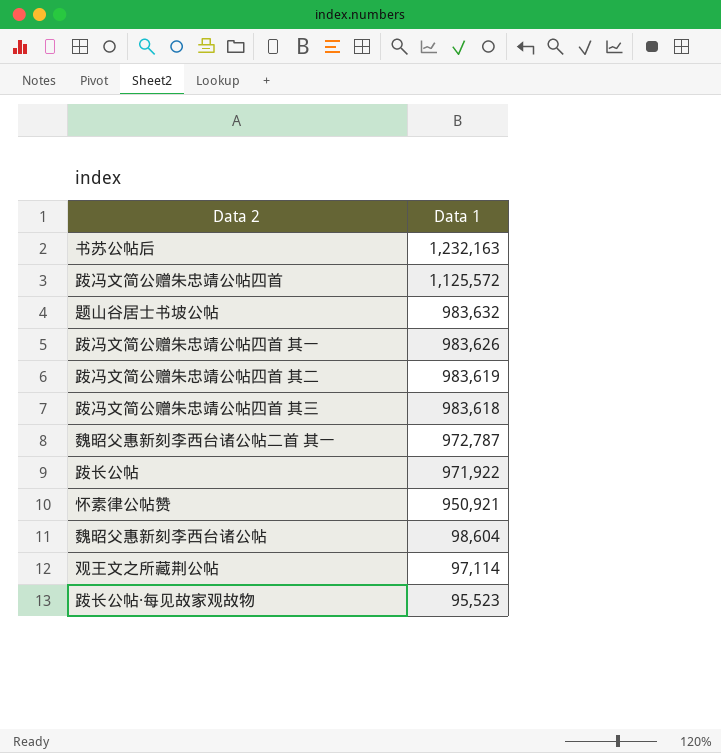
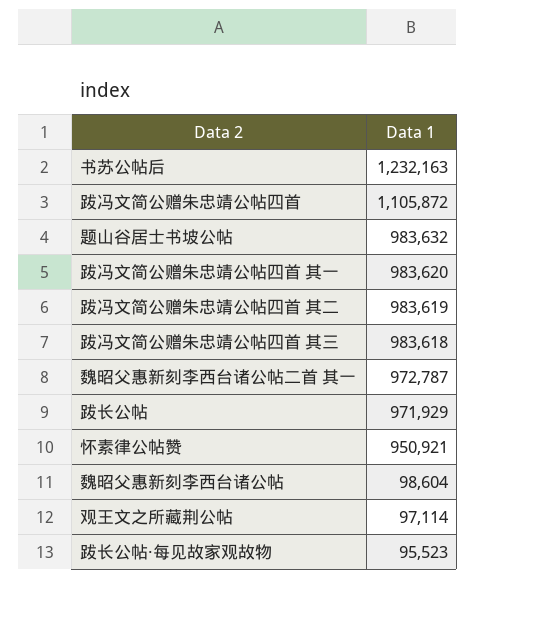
跋冯文简公赠朱忠靖公帖四首 | Data 1: 1,125,572 -> 1,105,872
跋冯文简公赠朱忠靖公帖四首 其一 | Data 1: 983,626 -> 983,620
跋长公帖 | Data 1: 971,922 -> 971,929

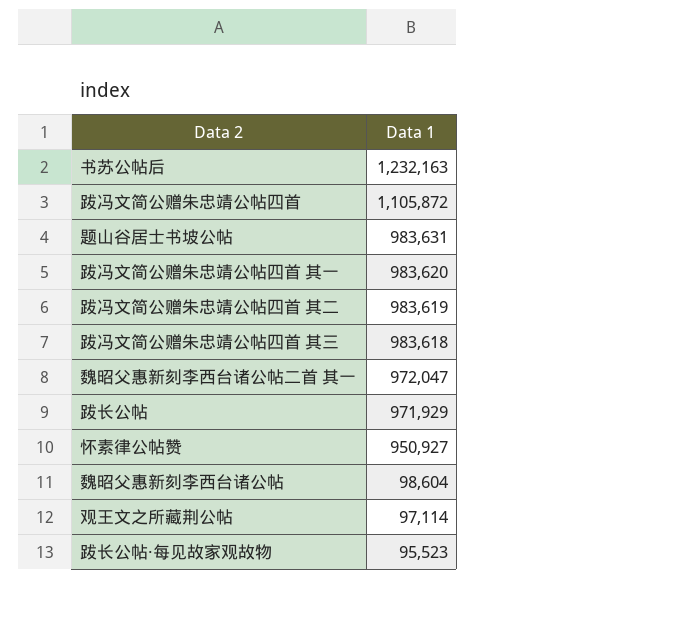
题山谷居士书坡公帖 | Data 1: 983,632 -> 983,631
魏昭父惠新刻李西台诸公帖二首 其一 | Data 1: 972,787 -> 972,047
怀素律公帖赞 | Data 1: 950,921 -> 950,927

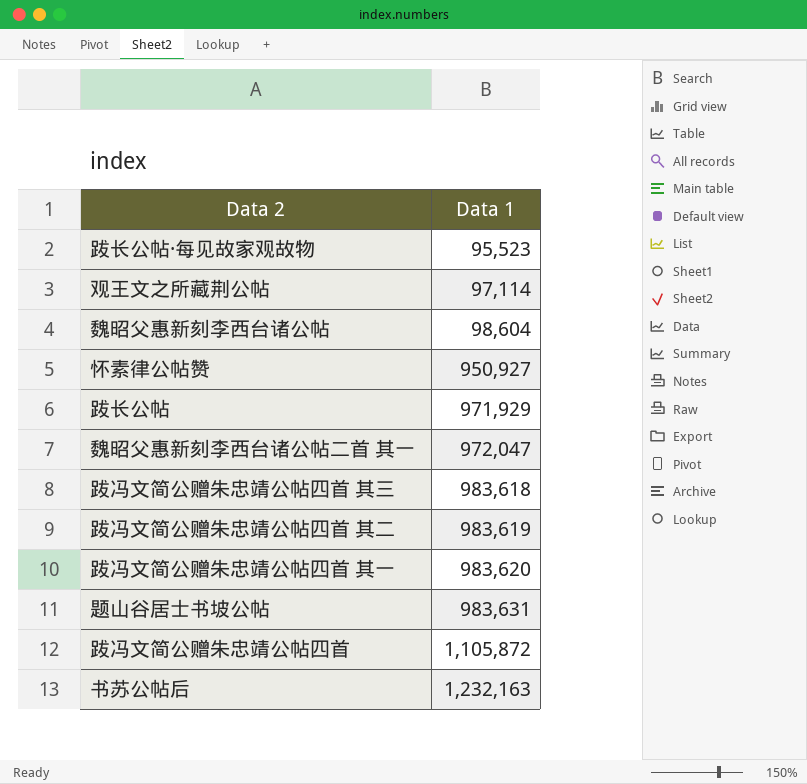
row order: Data 1 descending -> Data 1 ascending

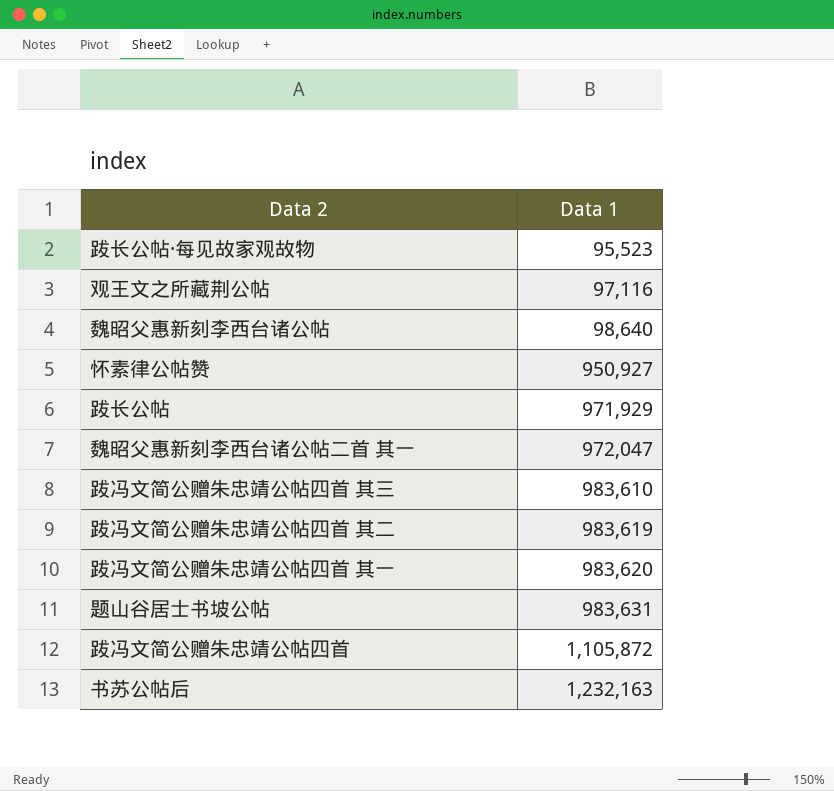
观王文之所藏荆公帖 | Data 1: 97,114 -> 97,116
魏昭父惠新刻李西台诸公帖 | Data 1: 98,604 -> 98,640
跋冯文简公赠朱忠靖公帖四首 其三 | Data 1: 983,618 -> 983,610

